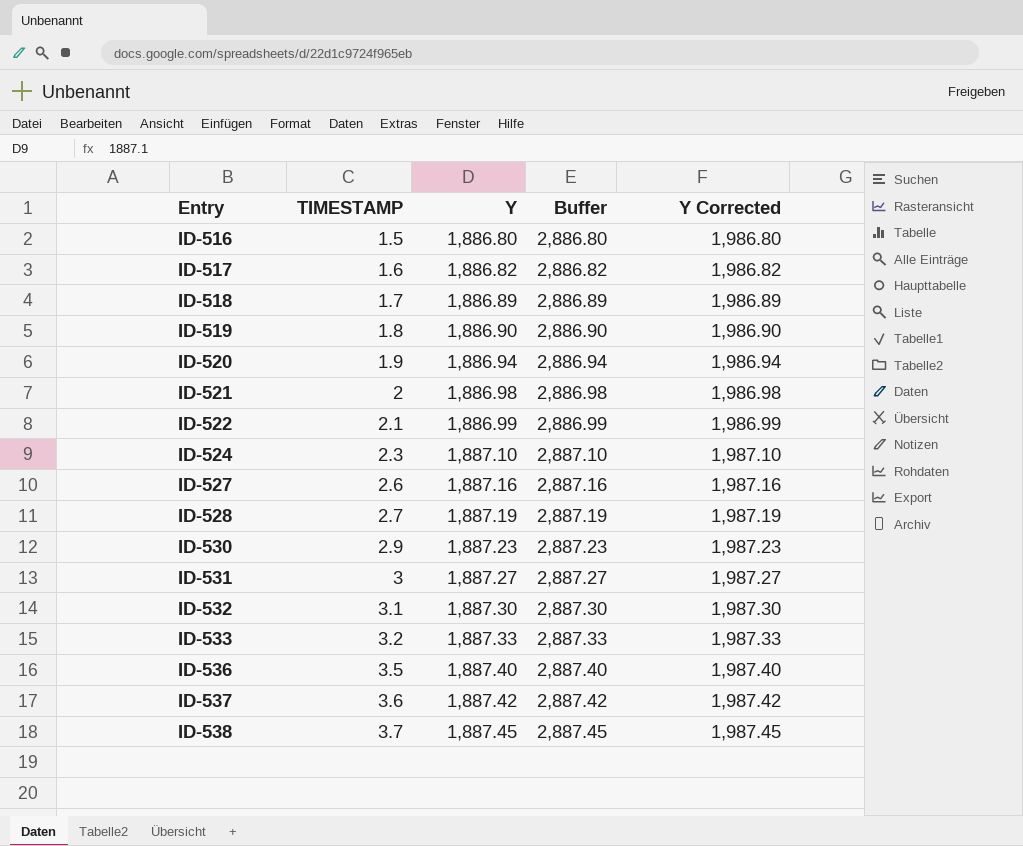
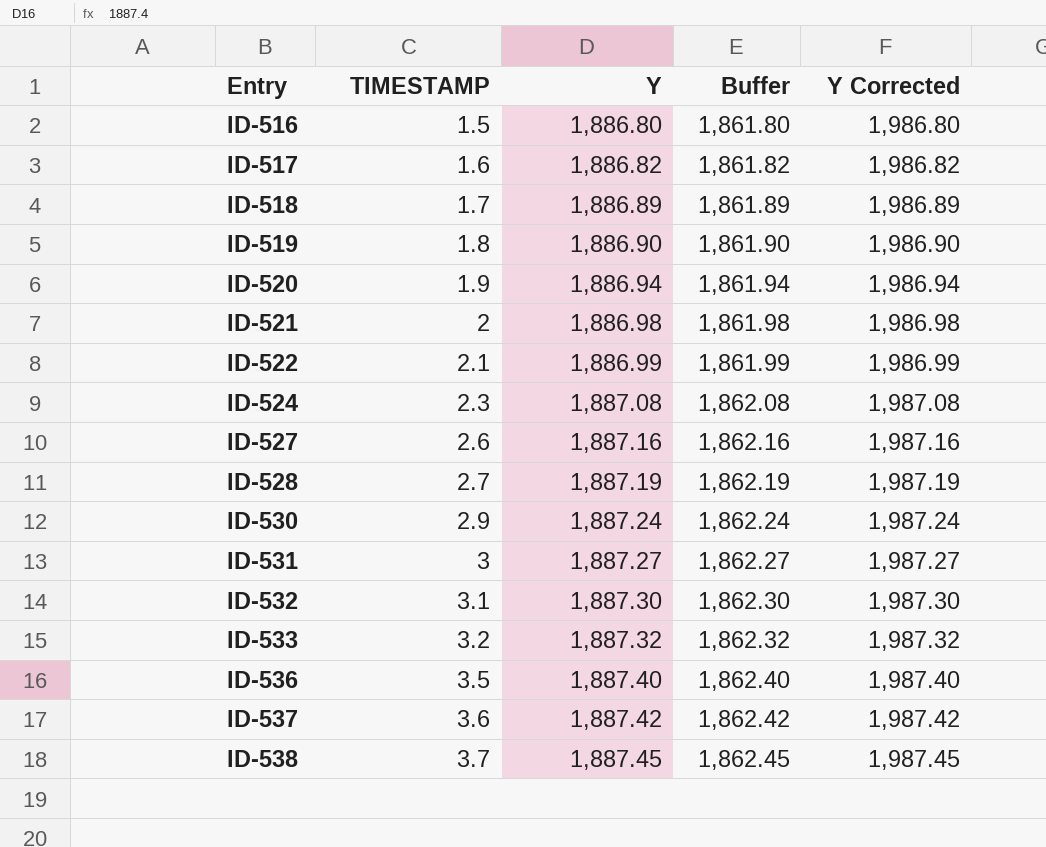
column Buffer | formula: [Y] + 1000 -> [Y] - 25
ID-524 | Y: 1,887.10 -> 1,887.08
ID-524 | Y Corrected: 1,987.10 -> 1,987.08
ID-530 | Y: 1,887.23 -> 1,887.24
ID-530 | Y Corrected: 1,987.23 -> 1,987.24
ID-533 | Y: 1,887.33 -> 1,887.32
ID-533 | Y Corrected: 1,987.33 -> 1,987.32

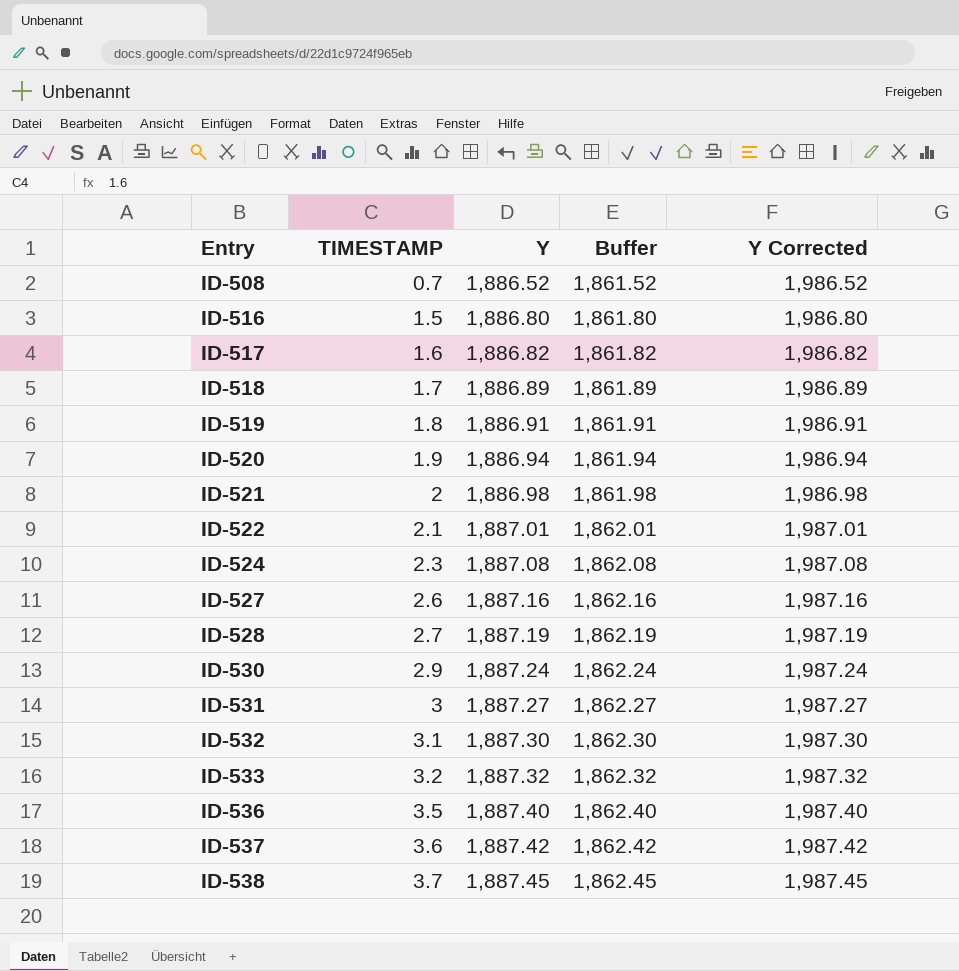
row ID-508: none -> 0.7 | 1,886.52 | 1,861.52 | 1,986.52
ID-519 | Y: 1,886.90 -> 1,886.91
ID-519 | Buffer: 1,861.90 -> 1,861.91
ID-519 | Y Corrected: 1,986.90 -> 1,986.91
ID-522 | Y: 1,886.99 -> 1,887.01
ID-522 | Buffer: 1,861.99 -> 1,862.01
ID-522 | Y Corrected: 1,986.99 -> 1,987.01

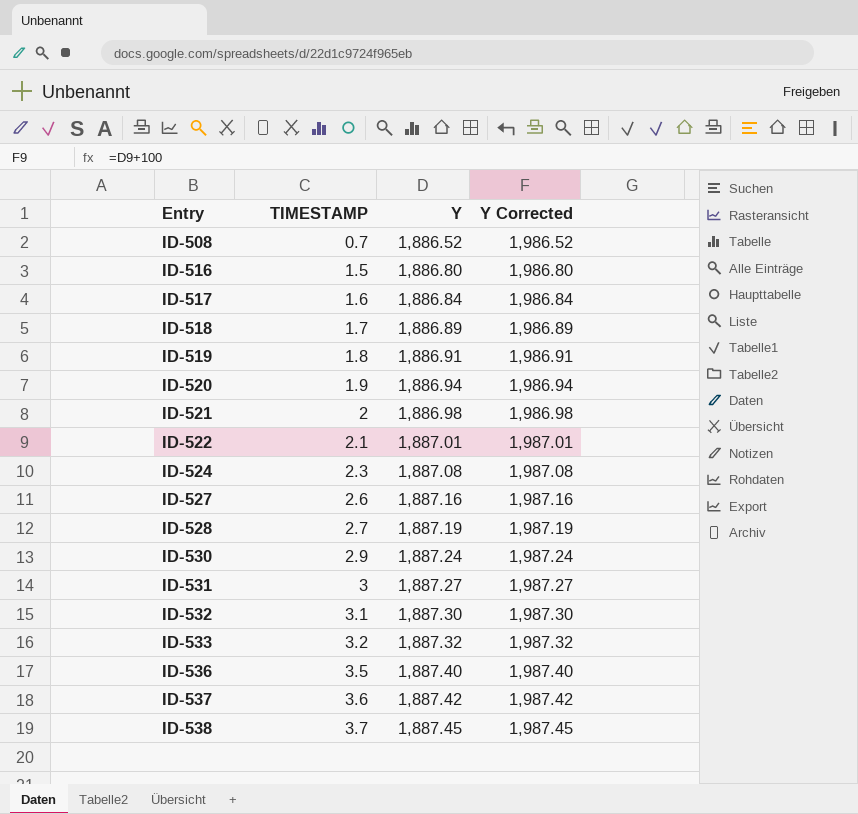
column Buffer | formula: [Y] - 25 -> none
ID-517 | Y: 1,886.82 -> 1,886.84
ID-517 | Y Corrected: 1,986.82 -> 1,986.84

